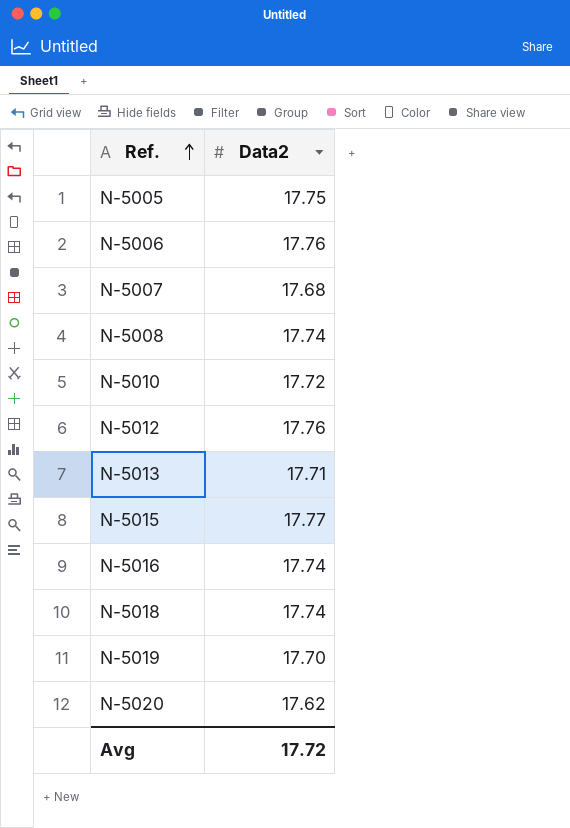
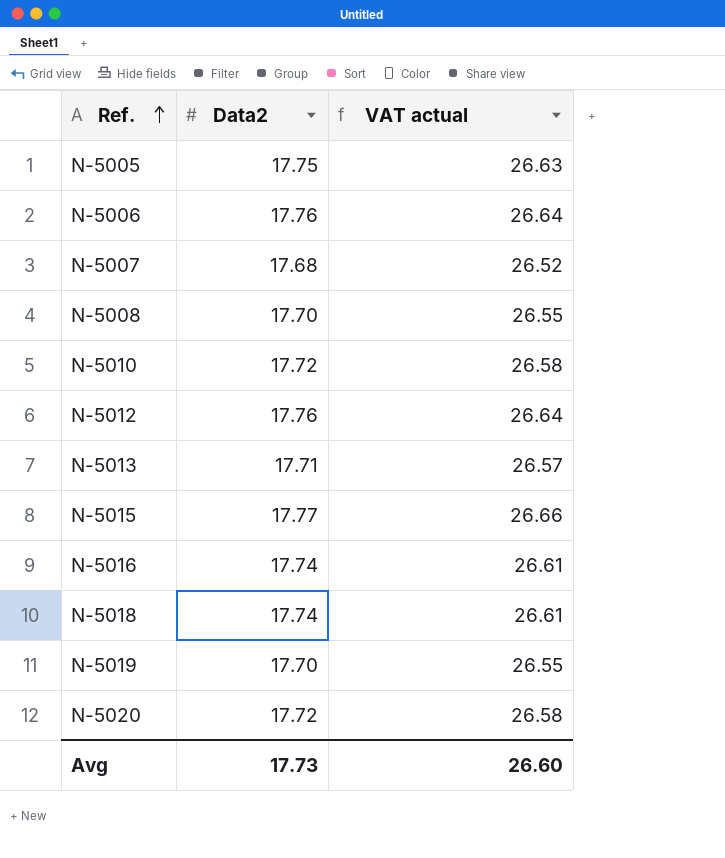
column VAT actual | formula: none -> [Data2] * 1.5
N-5008 | Data2: 17.74 -> 17.70
N-5020 | Data2: 17.62 -> 17.72
Avg | Data2: 17.72 -> 17.73

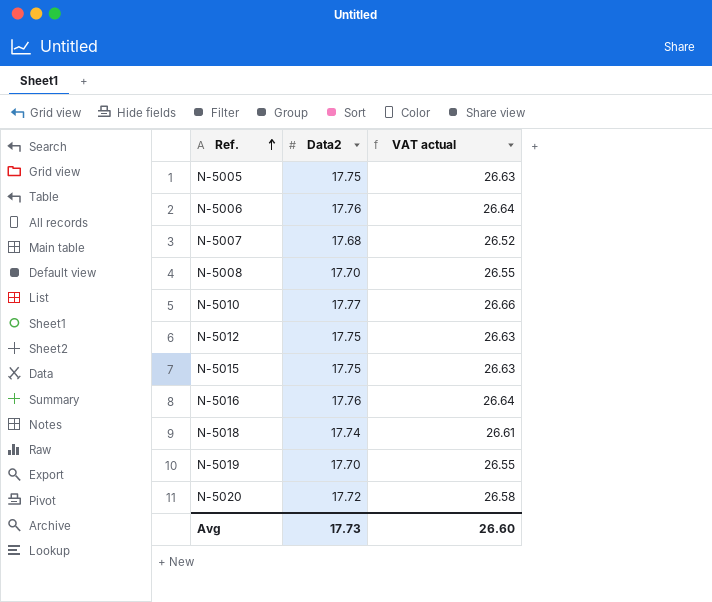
row N-5013: 17.71 | 26.57 -> none
N-5010 | Data2: 17.72 -> 17.77
N-5010 | VAT actual: 26.58 -> 26.66
N-5012 | Data2: 17.76 -> 17.75
N-5012 | VAT actual: 26.64 -> 26.63
N-5015 | Data2: 17.77 -> 17.75
N-5015 | VAT actual: 26.66 -> 26.63
N-5016 | Data2: 17.74 -> 17.76
N-5016 | VAT actual: 26.61 -> 26.64

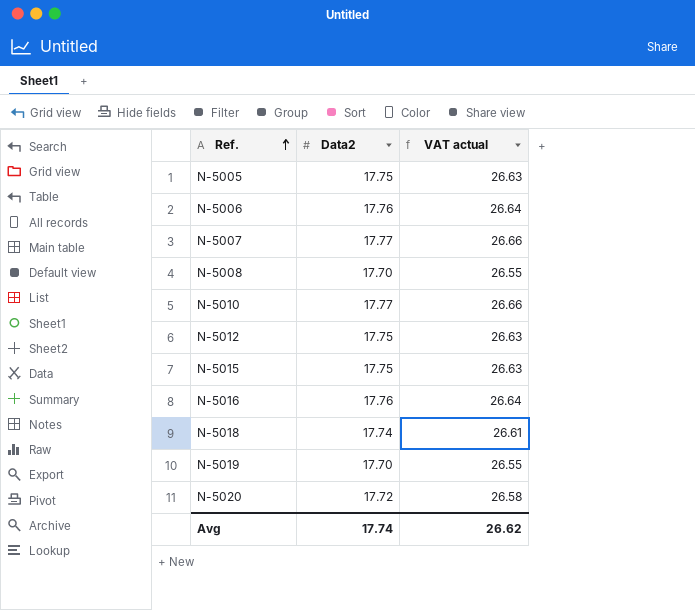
N-5007 | Data2: 17.68 -> 17.77
N-5007 | VAT actual: 26.52 -> 26.66
Avg | Data2: 17.73 -> 17.74
Avg | VAT actual: 26.60 -> 26.62

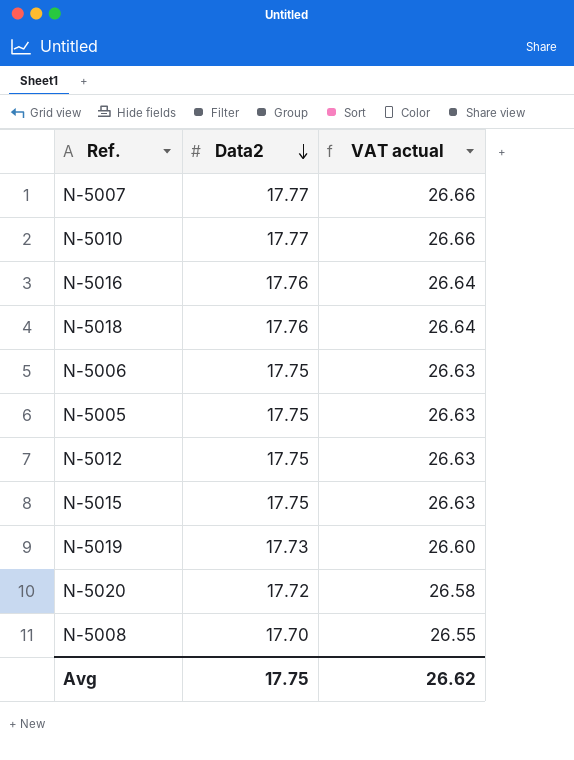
row order: Ref. ascending -> Data2 descending
N-5018 | Data2: 17.74 -> 17.76
N-5018 | VAT actual: 26.61 -> 26.64
N-5006 | Data2: 17.76 -> 17.75
N-5006 | VAT actual: 26.64 -> 26.63
N-5019 | Data2: 17.70 -> 17.73
N-5019 | VAT actual: 26.55 -> 26.60
Avg | Data2: 17.74 -> 17.75

